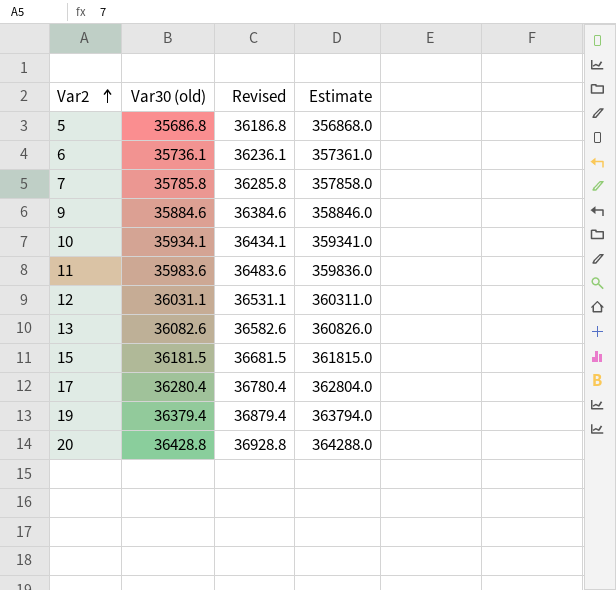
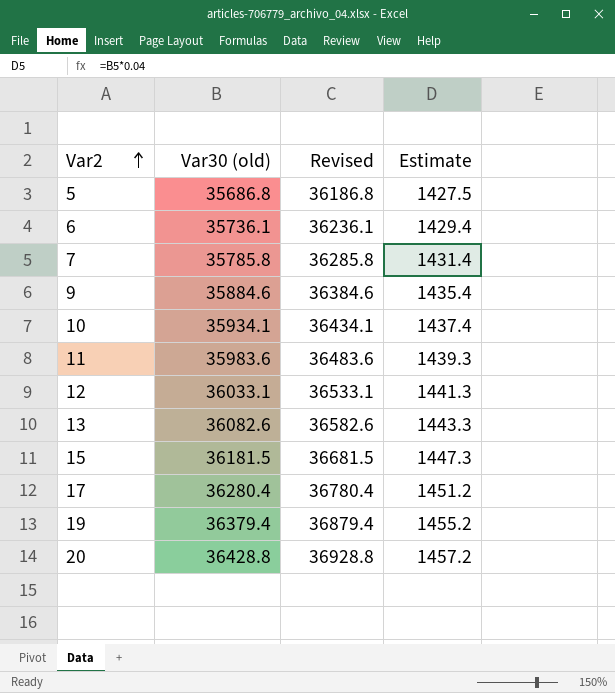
column Estimate | formula: [Var30 (old)] * 10 -> [Var30 (old)] * 0.04
12 | Var30 (old): 36031.1 -> 36033.1
12 | Revised: 36531.1 -> 36533.1

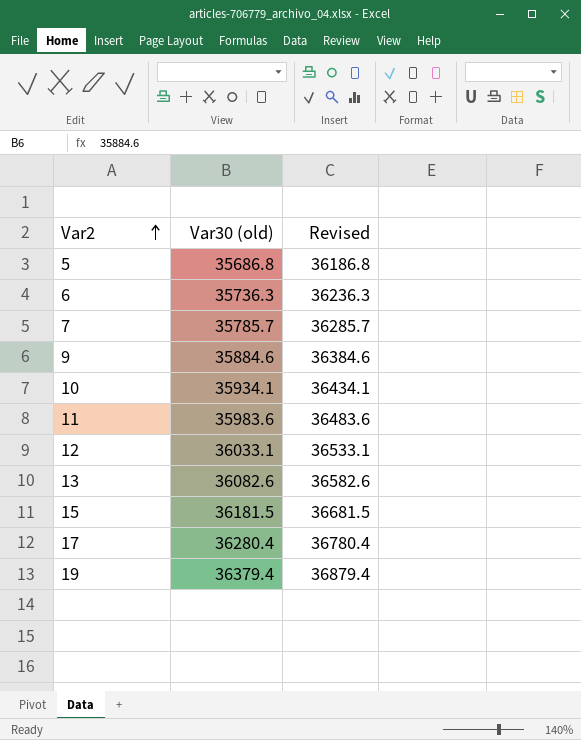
column Estimate | formula: [Var30 (old)] * 0.04 -> none
row 20: 36428.8 | 36928.8 | 1457.2 -> none
6 | Var30 (old): 35736.1 -> 35736.3
6 | Revised: 36236.1 -> 36236.3
7 | Var30 (old): 35785.8 -> 35785.7
7 | Revised: 36285.8 -> 36285.7

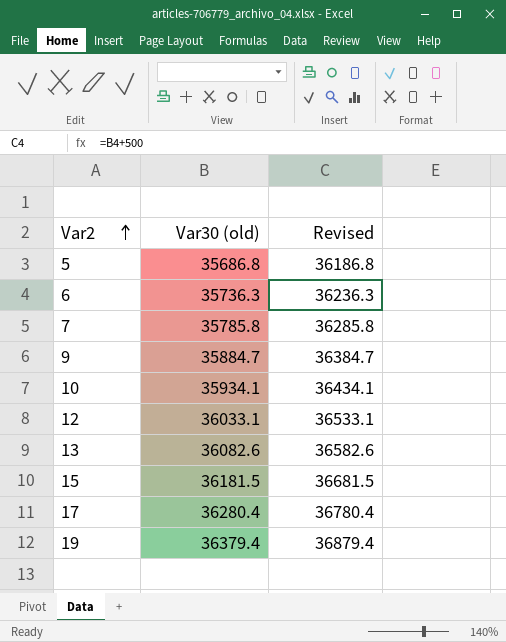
row 11: 35983.6 | 36483.6 -> none
7 | Var30 (old): 35785.7 -> 35785.8
7 | Revised: 36285.7 -> 36285.8
9 | Var30 (old): 35884.6 -> 35884.7
9 | Revised: 36384.6 -> 36384.7

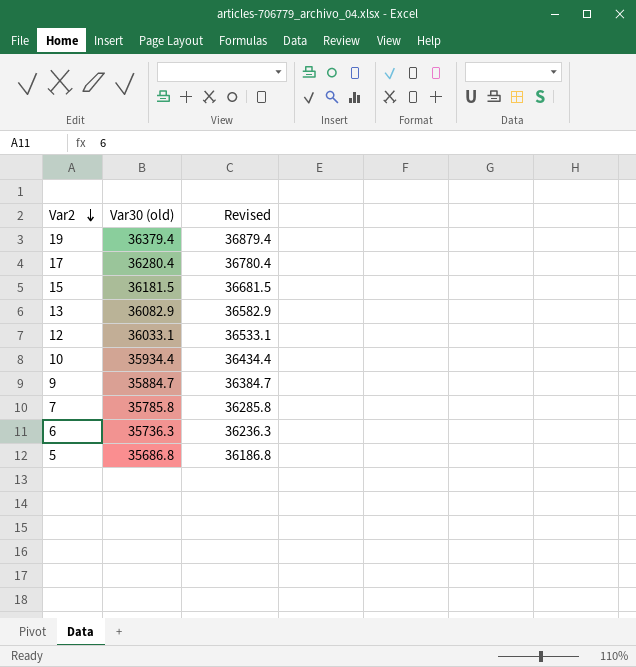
row order: Var2 ascending -> Var2 descending
13 | Var30 (old): 36082.6 -> 36082.9
13 | Revised: 36582.6 -> 36582.9
10 | Var30 (old): 35934.1 -> 35934.4
10 | Revised: 36434.1 -> 36434.4

